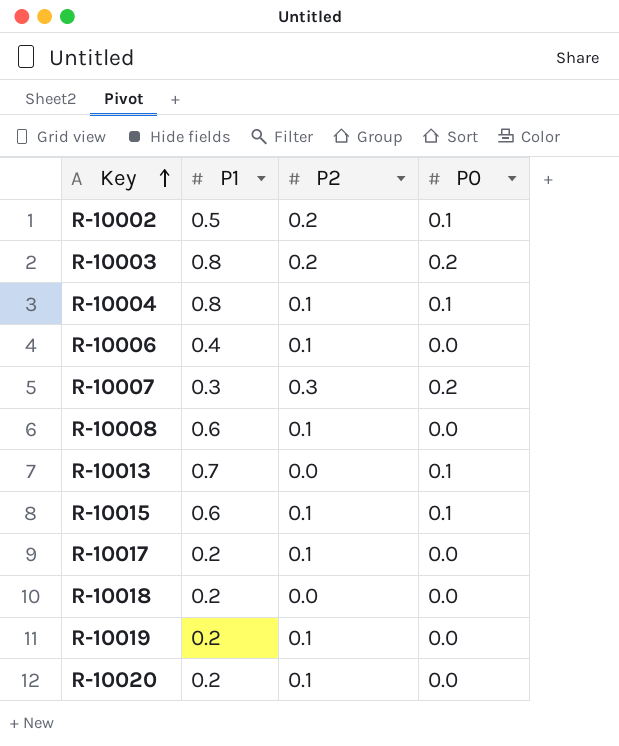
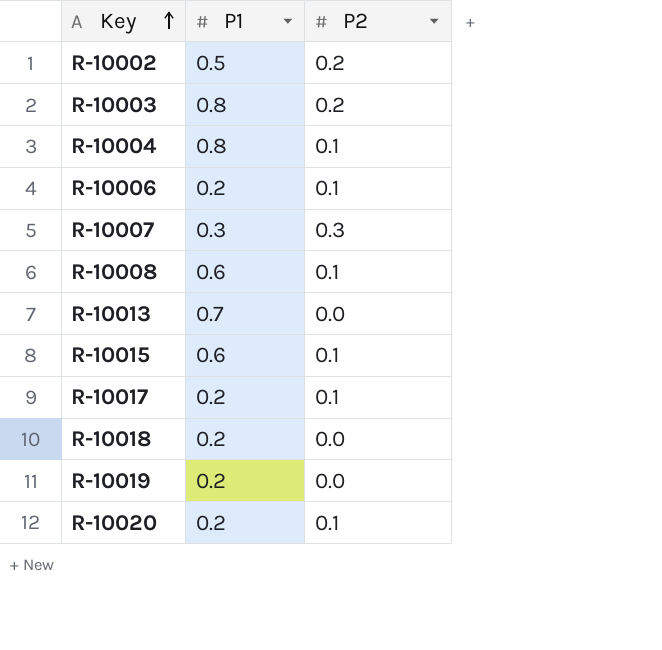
column P0 | position: 4 -> none
R-10006 | P1: 0.4 -> 0.2
R-10019 | P2: 0.1 -> 0.0

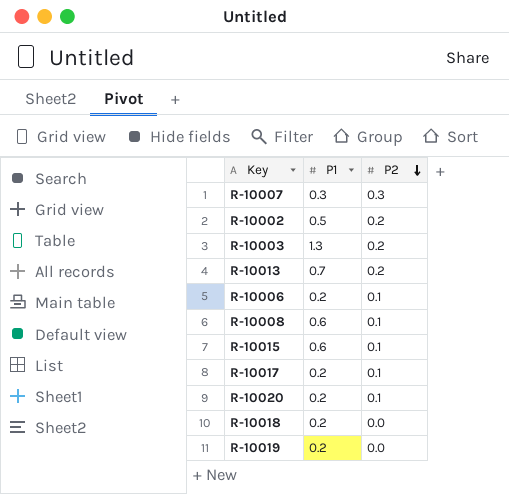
row order: Key ascending -> P2 descending
row R-10004: 0.8 | 0.1 -> none
R-10003 | P1: 0.8 -> 1.3
R-10013 | P2: 0.0 -> 0.2

